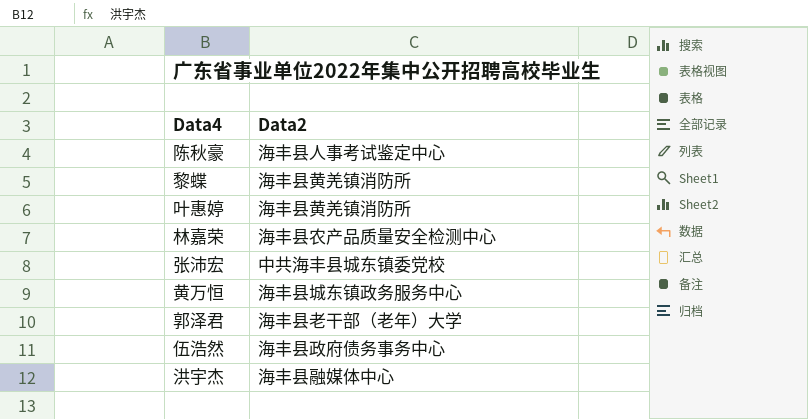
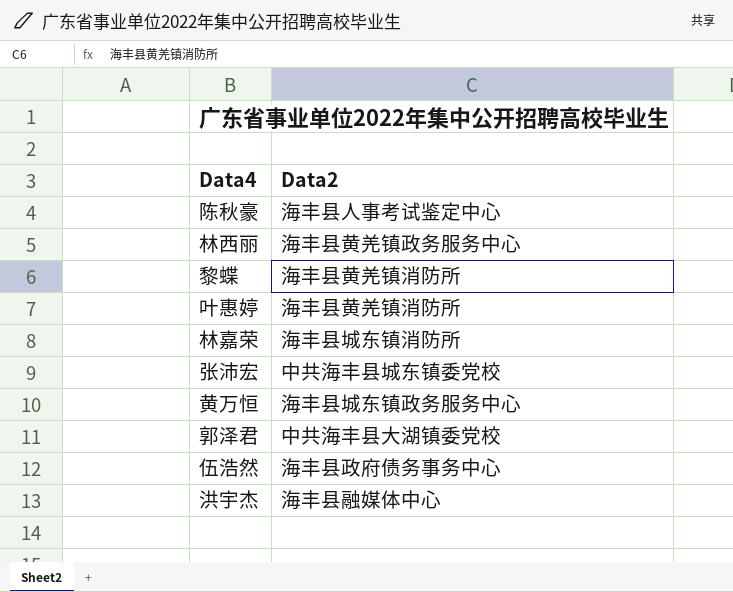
row 林西丽: none -> 海丰县黄羌镇政务服务中心
林嘉荣 | Data2: 海丰县农产品质量安全检测中心 -> 海丰县城东镇消防所
郭泽君 | Data2: 海丰县老干部（老年）大学 -> 中共海丰县大湖镇委党校

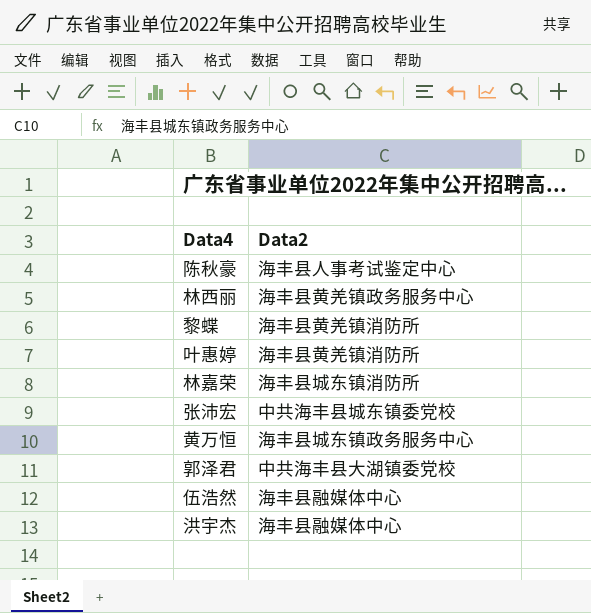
伍浩然 | Data2: 海丰县政府债务事务中心 -> 海丰县融媒体中心

